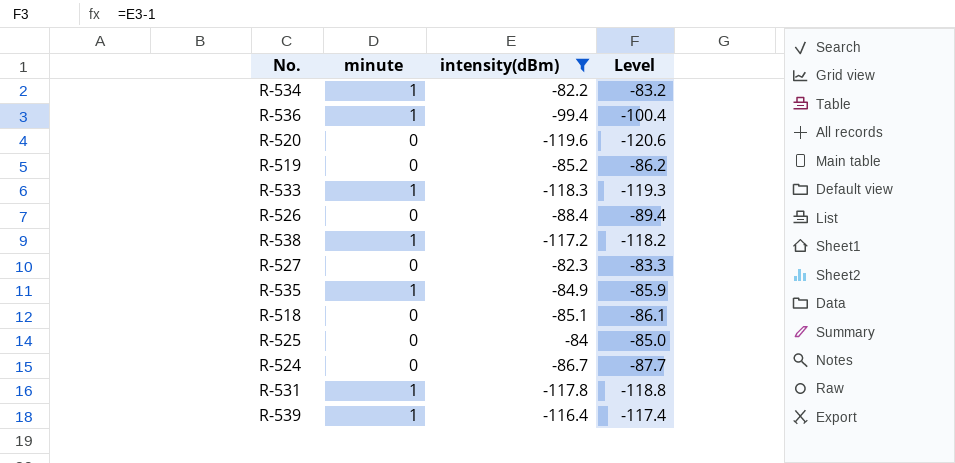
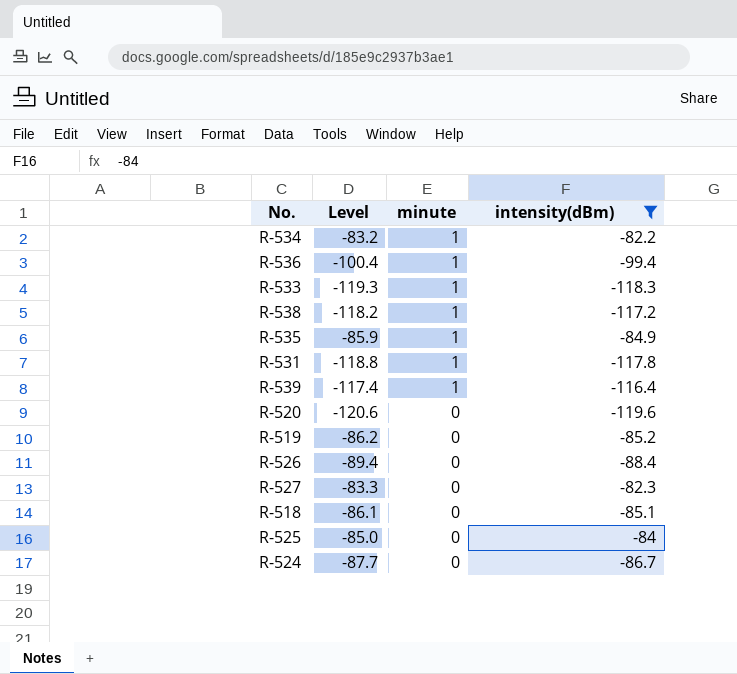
row order: none -> minute descending
column Level | position: 4 -> 2

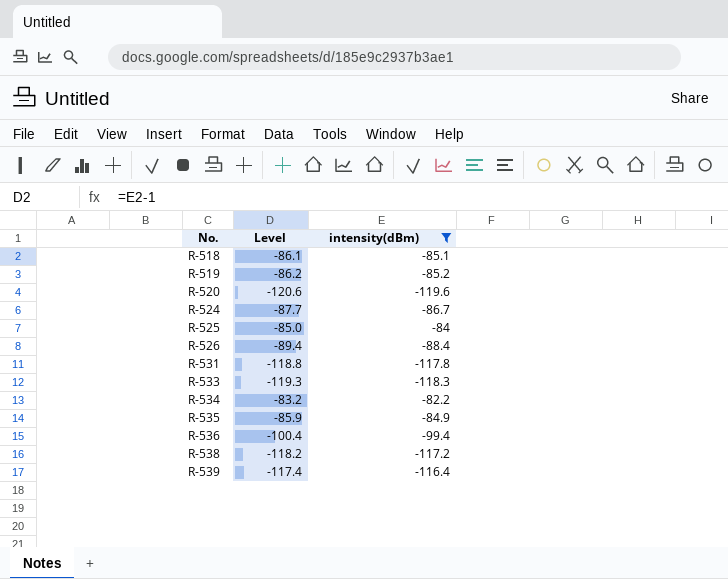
row order: minute descending -> No. ascending
column minute | position: 3 -> none
row R-527: -83.3 | 0 | -82.3 -> none

